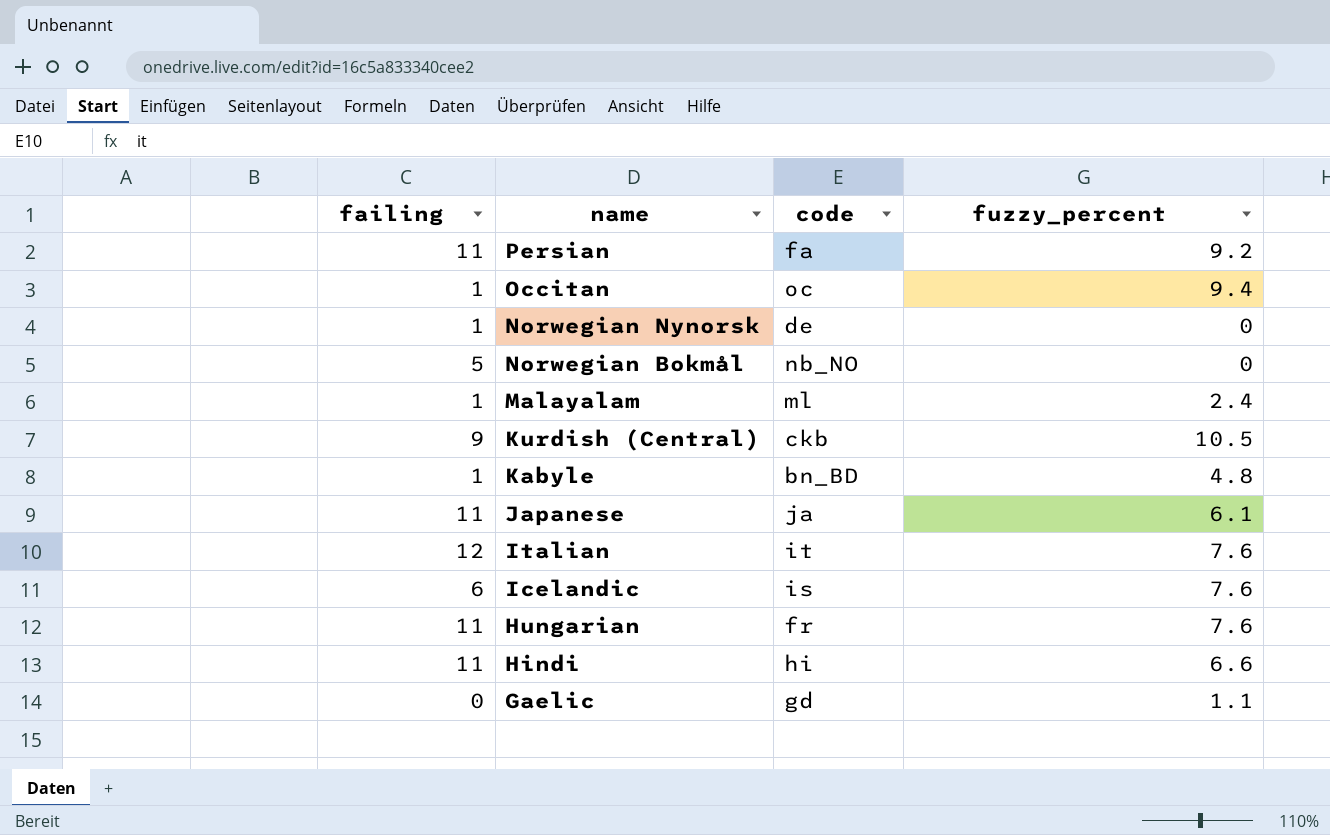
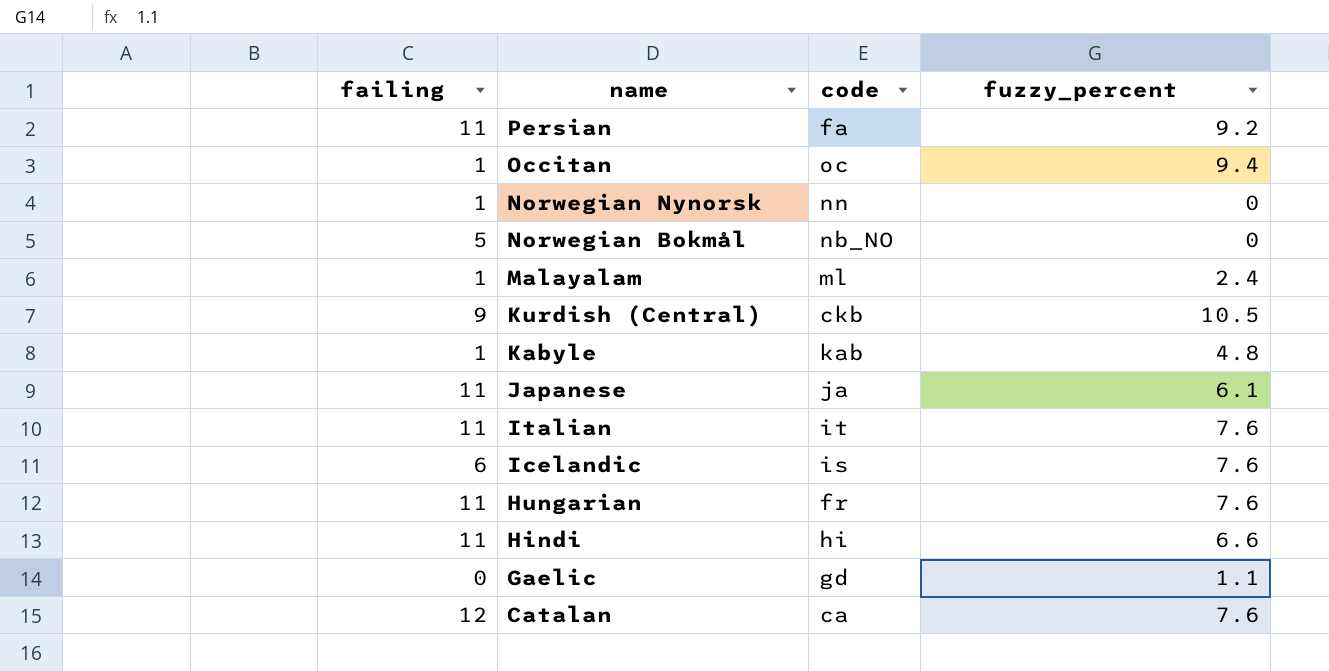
Norwegian Nynorsk | code: de -> nn
Kabyle | code: bn_BD -> kab
Italian | failing: 12 -> 11
row Catalan: none -> 12 | ca | 7.6

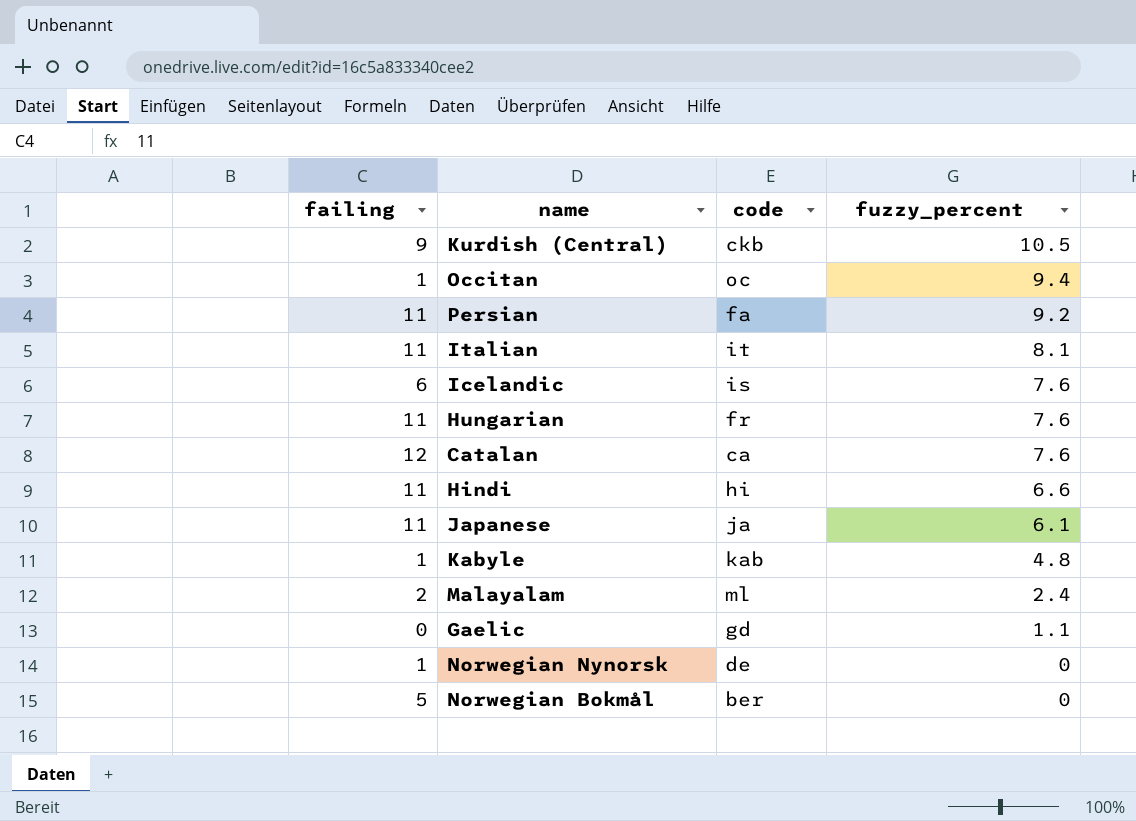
row order: name descending -> fuzzy_percent descending
Italian | fuzzy_percent: 7.6 -> 8.1
Malayalam | failing: 1 -> 2
Norwegian Nynorsk | code: nn -> de
Norwegian Bokmål | code: nb_NO -> ber

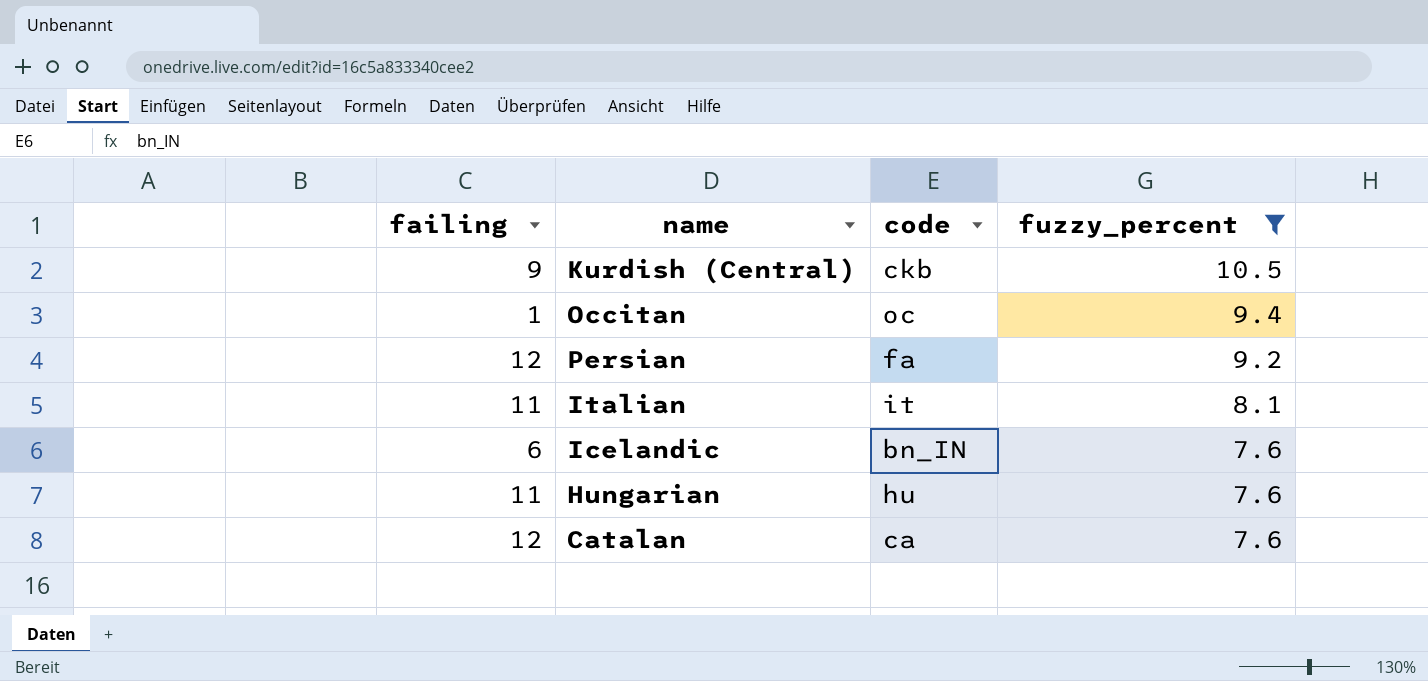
filter: none -> fuzzy_percent >= 7.6
Persian | failing: 11 -> 12
Icelandic | code: is -> bn_IN
Hungarian | code: fr -> hu

